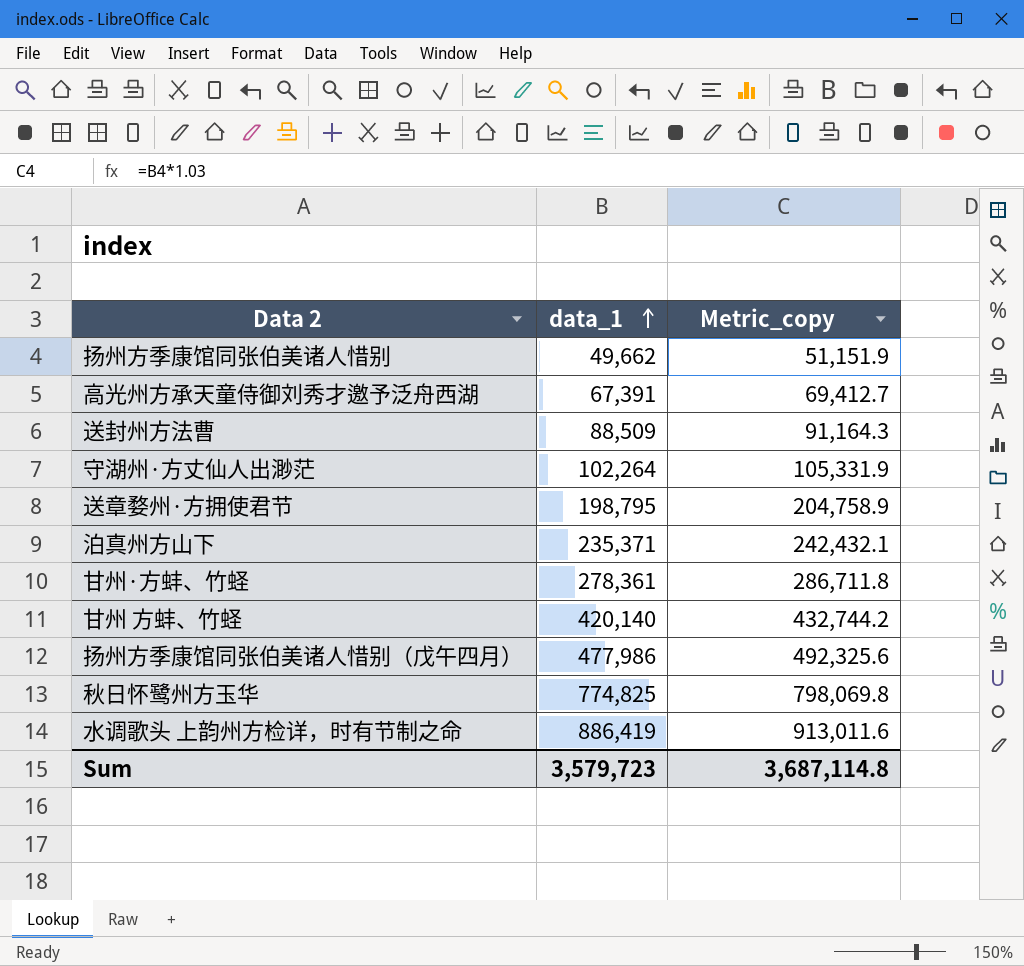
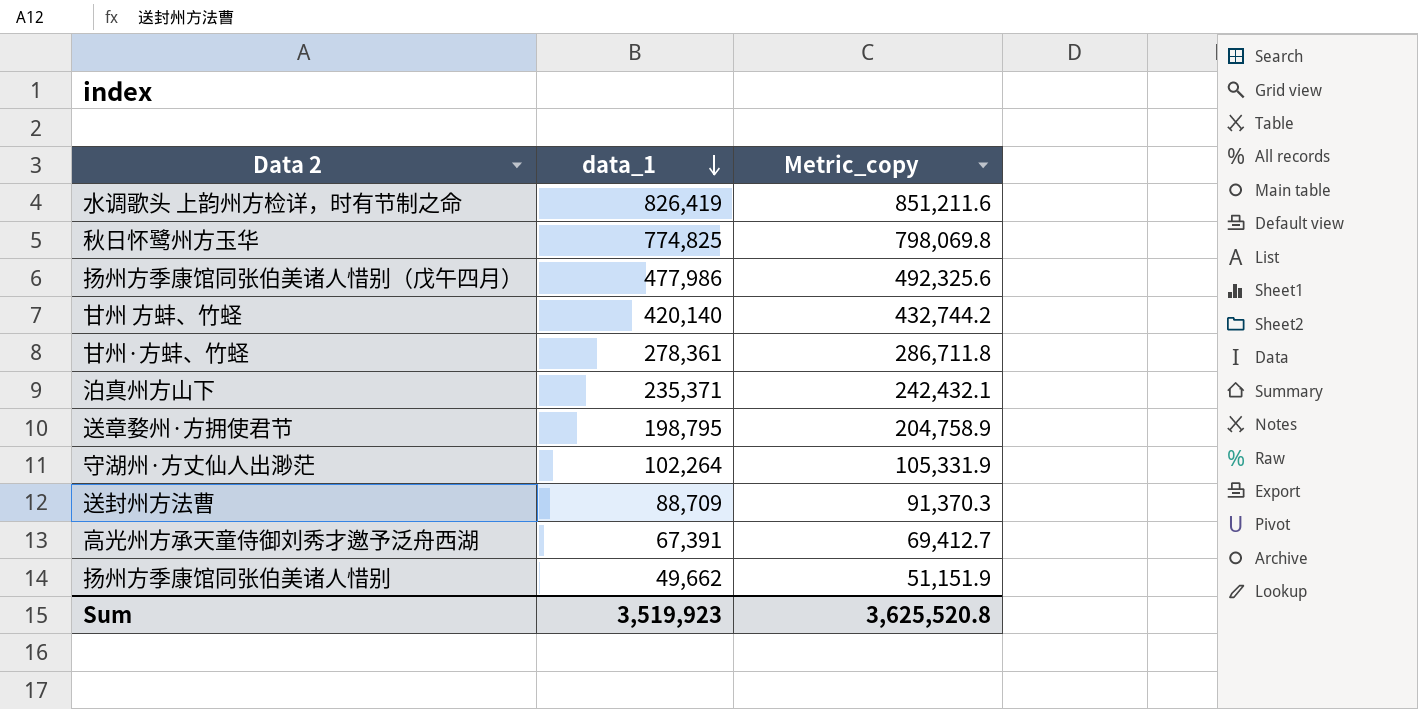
row order: data_1 ascending -> data_1 descending
水调歌头 上韵州方检详，时有节制之命 | data_1: 886,419 -> 826,419
水调歌头 上韵州方检详，时有节制之命 | Metric_copy: 913,011.6 -> 851,211.6
送封州方法曹 | data_1: 88,509 -> 88,709
送封州方法曹 | Metric_copy: 91,164.3 -> 91,370.3
Sum | data_1: 3,579,723 -> 3,519,923
Sum | Metric_copy: 3,687,114.8 -> 3,625,520.8

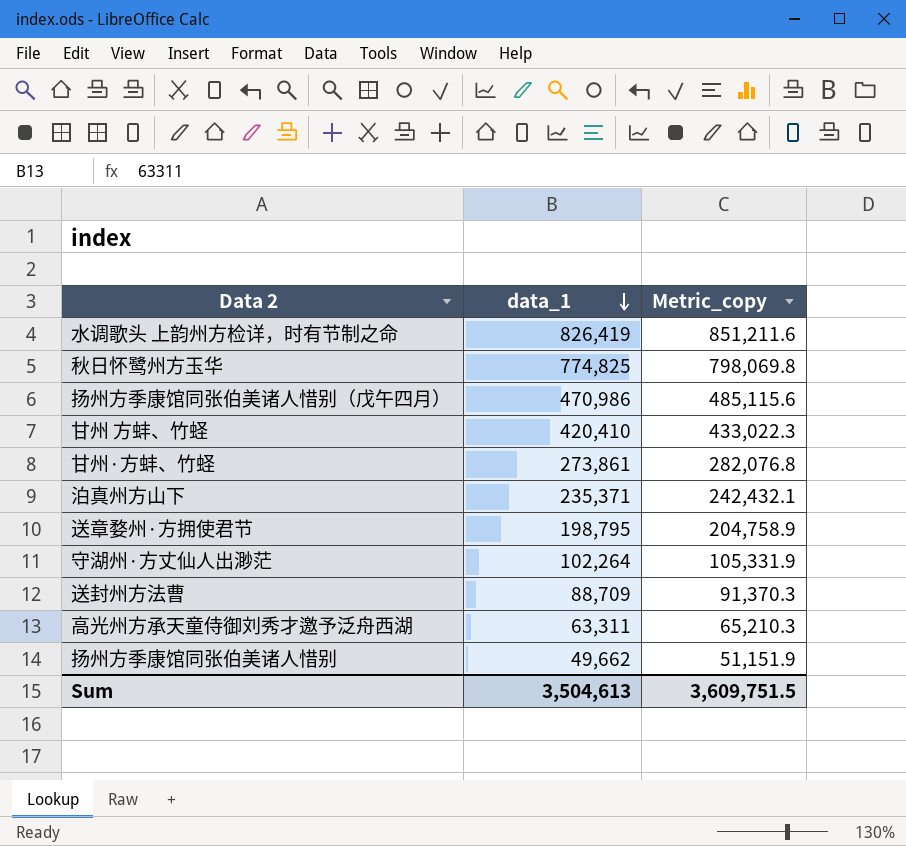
扬州方季康馆同张伯美诸人惜别（戊午四月） | data_1: 477,986 -> 470,986
扬州方季康馆同张伯美诸人惜别（戊午四月） | Metric_copy: 492,325.6 -> 485,115.6
甘州 方蚌、竹蛏 | data_1: 420,140 -> 420,410
甘州 方蚌、竹蛏 | Metric_copy: 432,744.2 -> 433,022.3
甘州·方蚌、竹蛏 | data_1: 278,361 -> 273,861
甘州·方蚌、竹蛏 | Metric_copy: 286,711.8 -> 282,076.8
高光州方承天童侍御刘秀才邀予泛舟西湖 | data_1: 67,391 -> 63,311
高光州方承天童侍御刘秀才邀予泛舟西湖 | Metric_copy: 69,412.7 -> 65,210.3
Sum | data_1: 3,519,923 -> 3,504,613
Sum | Metric_copy: 3,625,520.8 -> 3,609,751.5

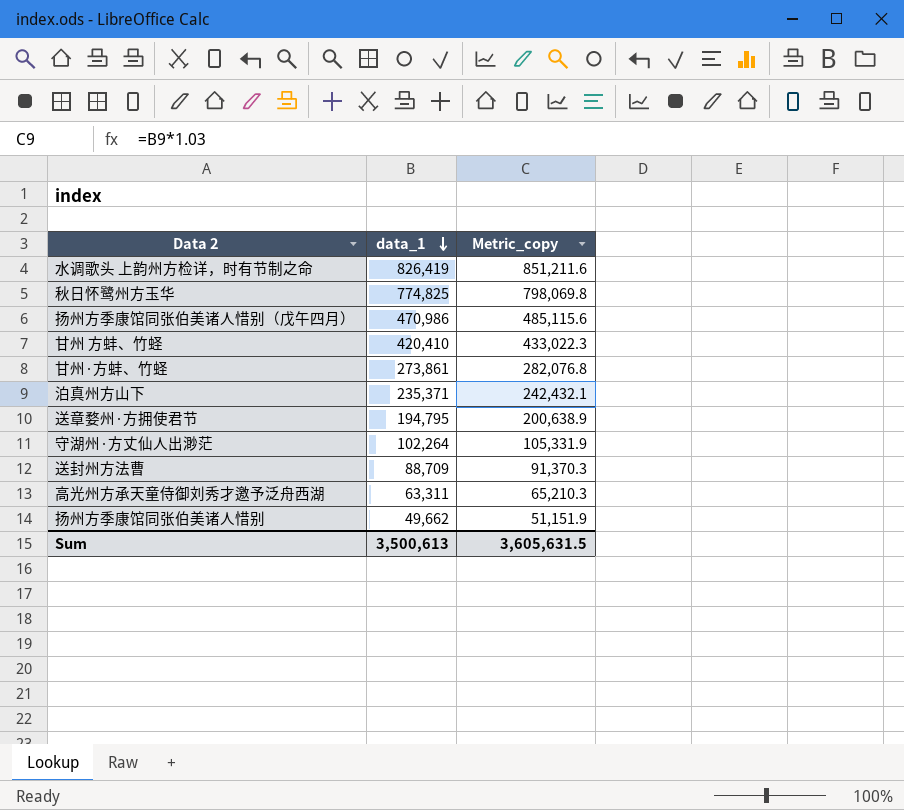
送章婺州·方拥使君节 | data_1: 198,795 -> 194,795
送章婺州·方拥使君节 | Metric_copy: 204,758.9 -> 200,638.9
Sum | data_1: 3,504,613 -> 3,500,613
Sum | Metric_copy: 3,609,751.5 -> 3,605,631.5

